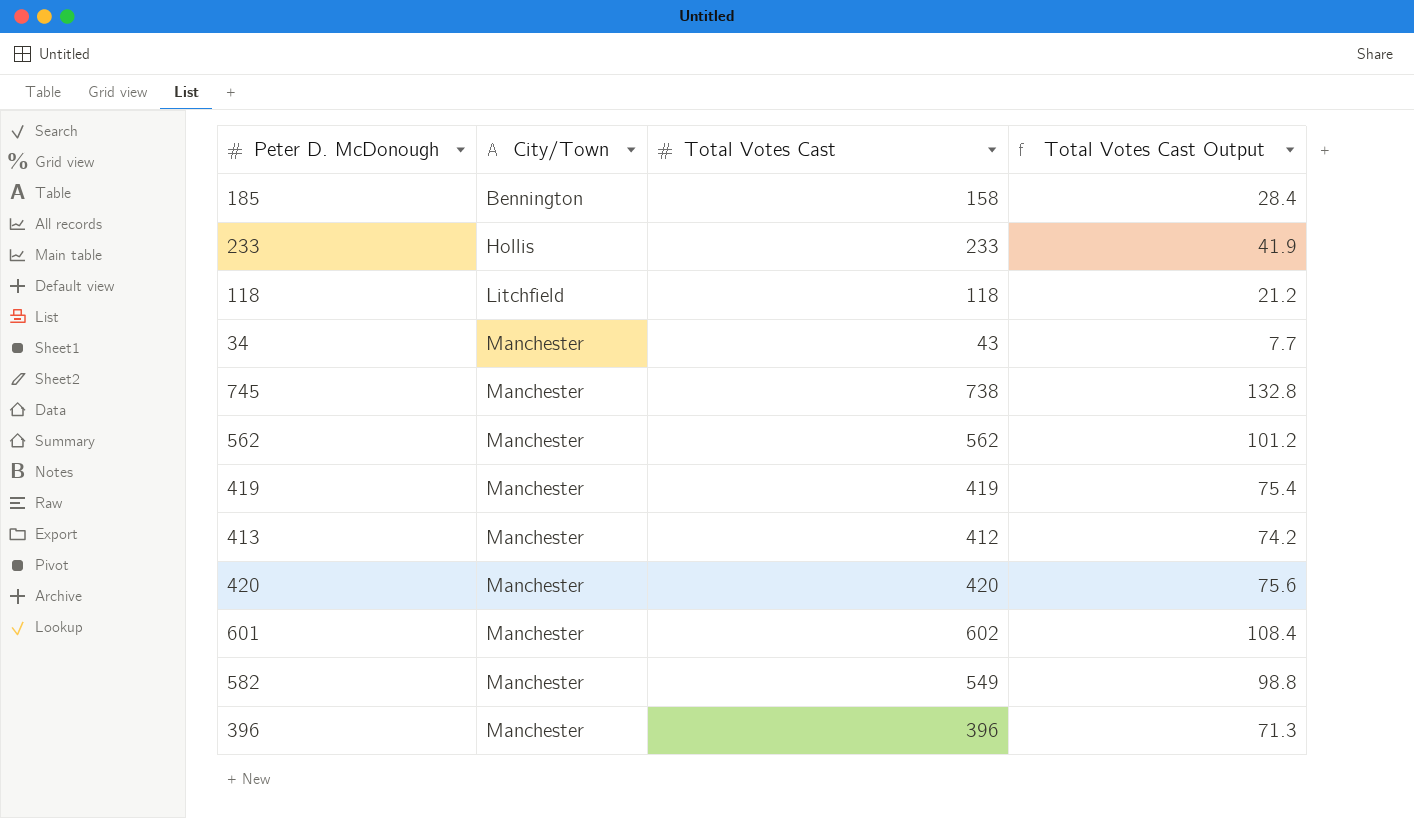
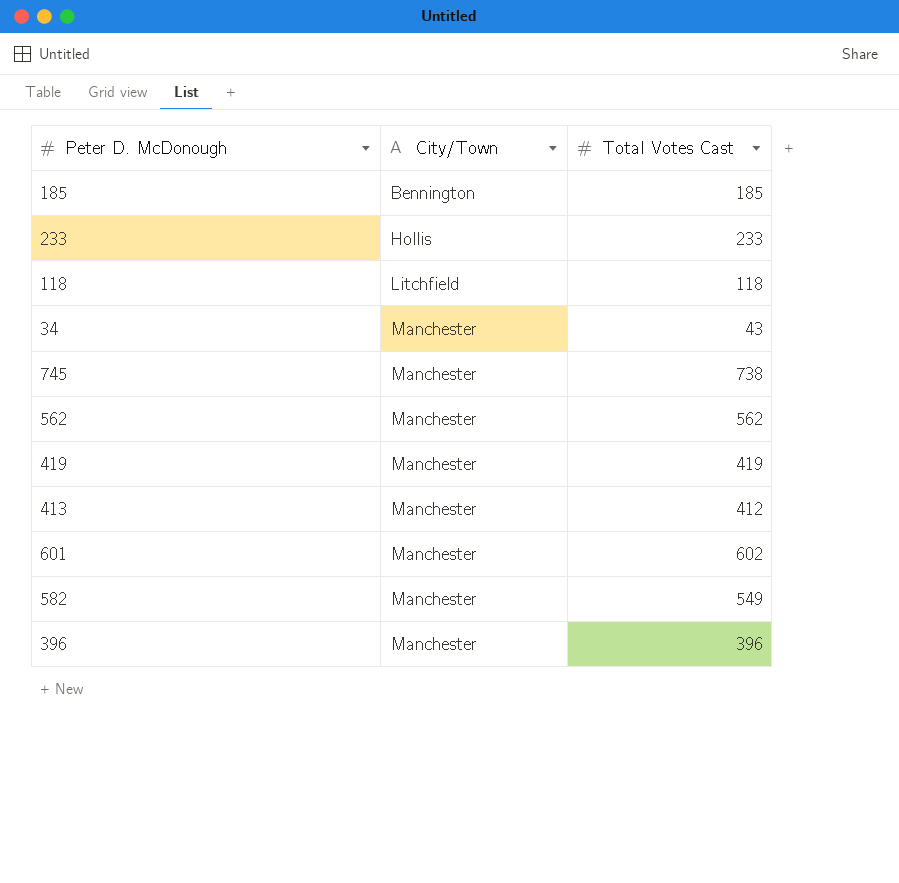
column Total Votes Cast Output | formula: [Total Votes Cast] * 0.18 -> none
row 420: Manchester | 420 | 75.6 -> none
185 | Total Votes Cast: 158 -> 185

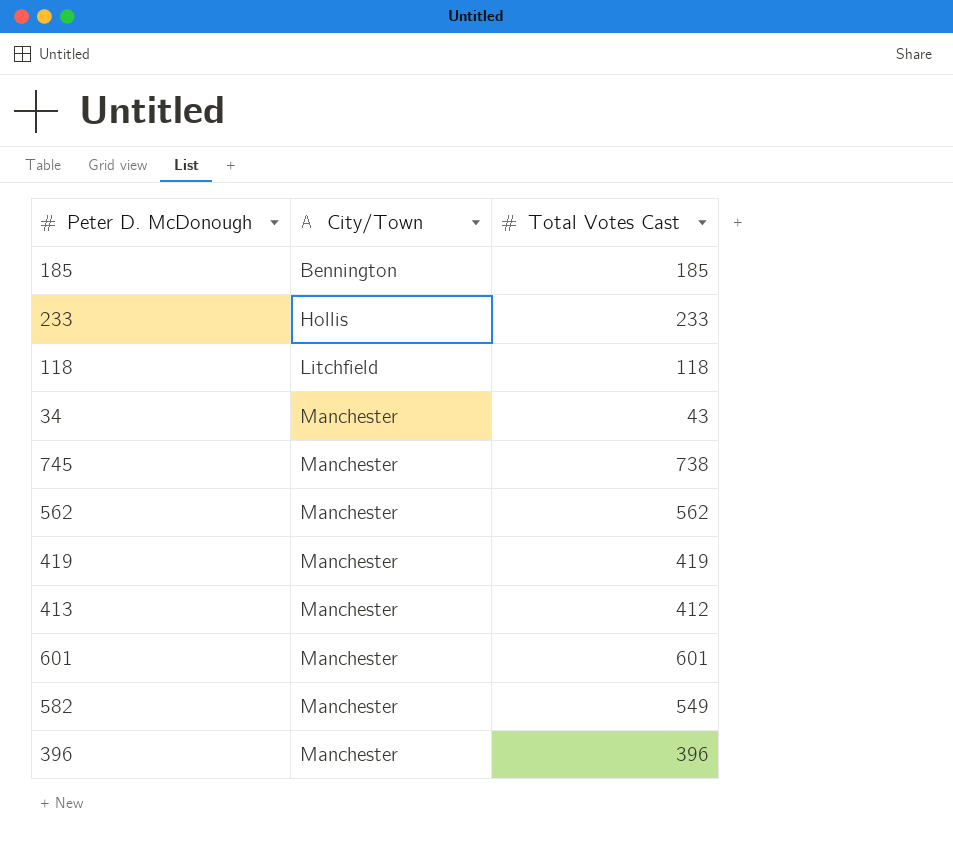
601 | Total Votes Cast: 602 -> 601

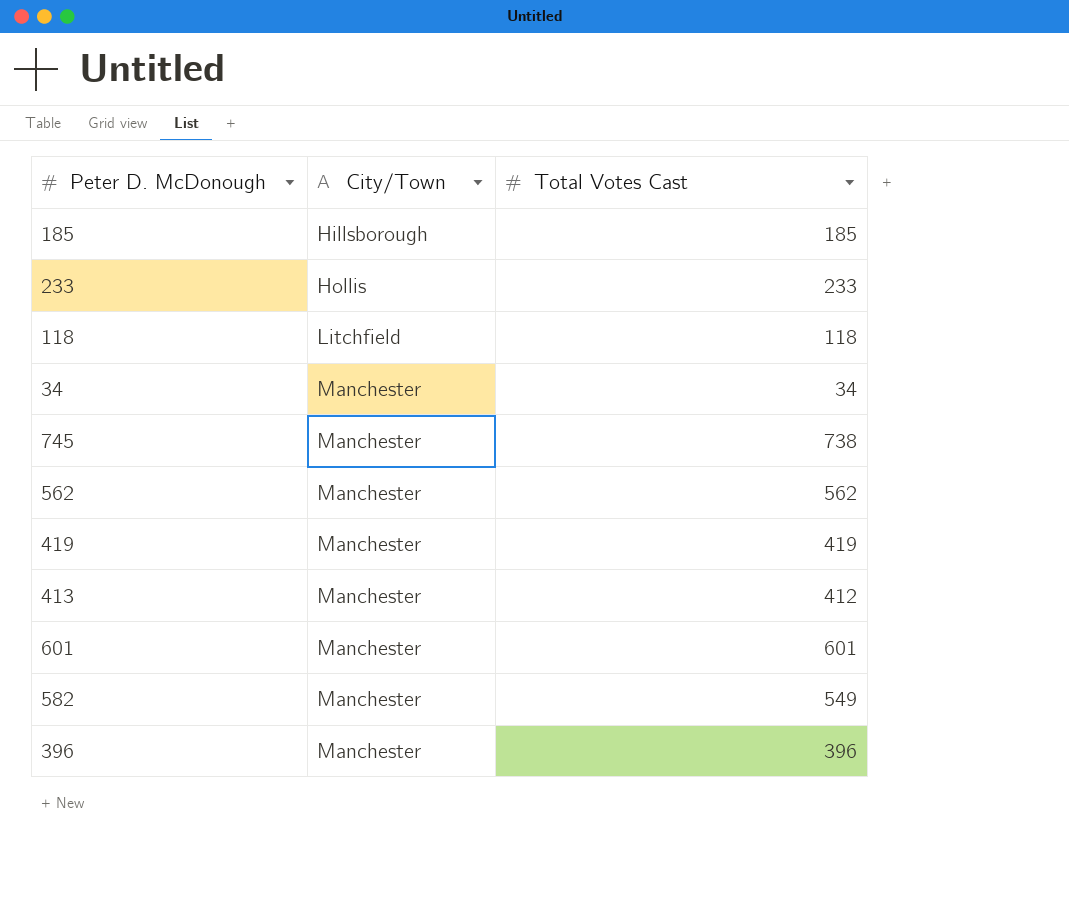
185 | City/Town: Bennington -> Hillsborough
34 | Total Votes Cast: 43 -> 34

